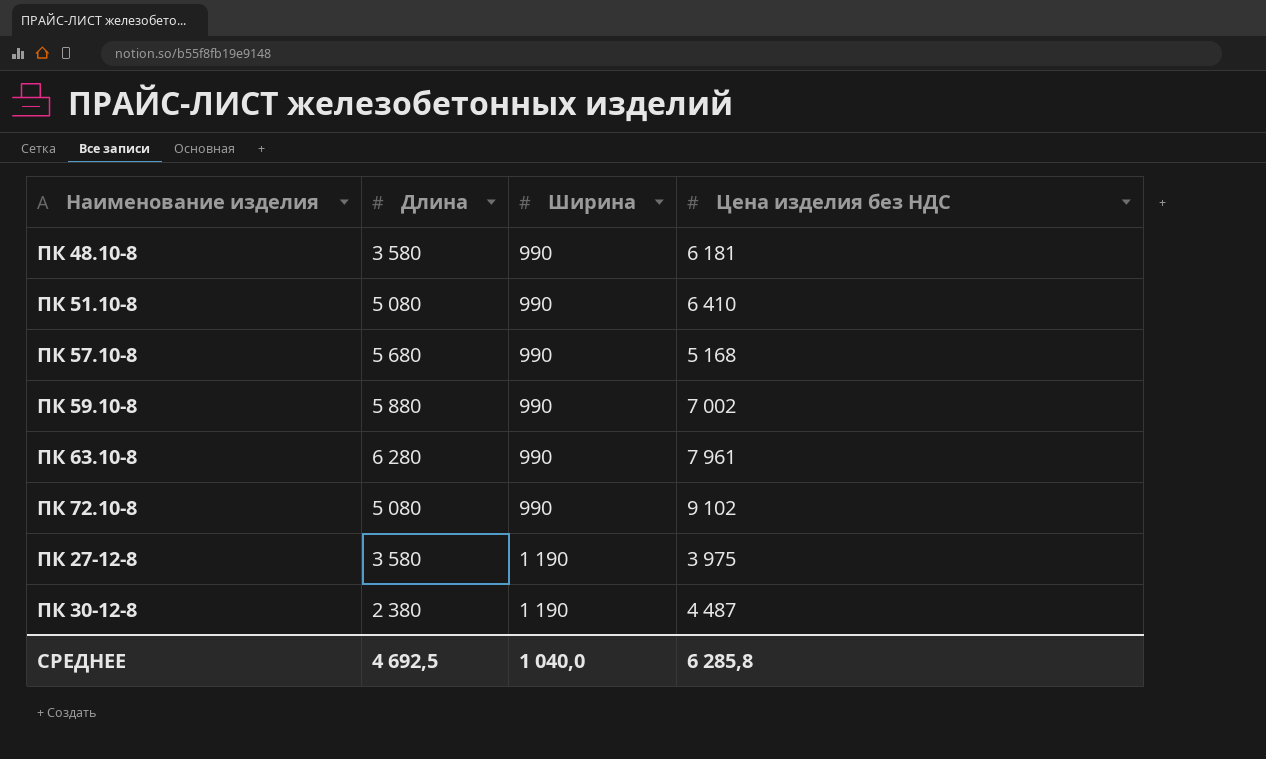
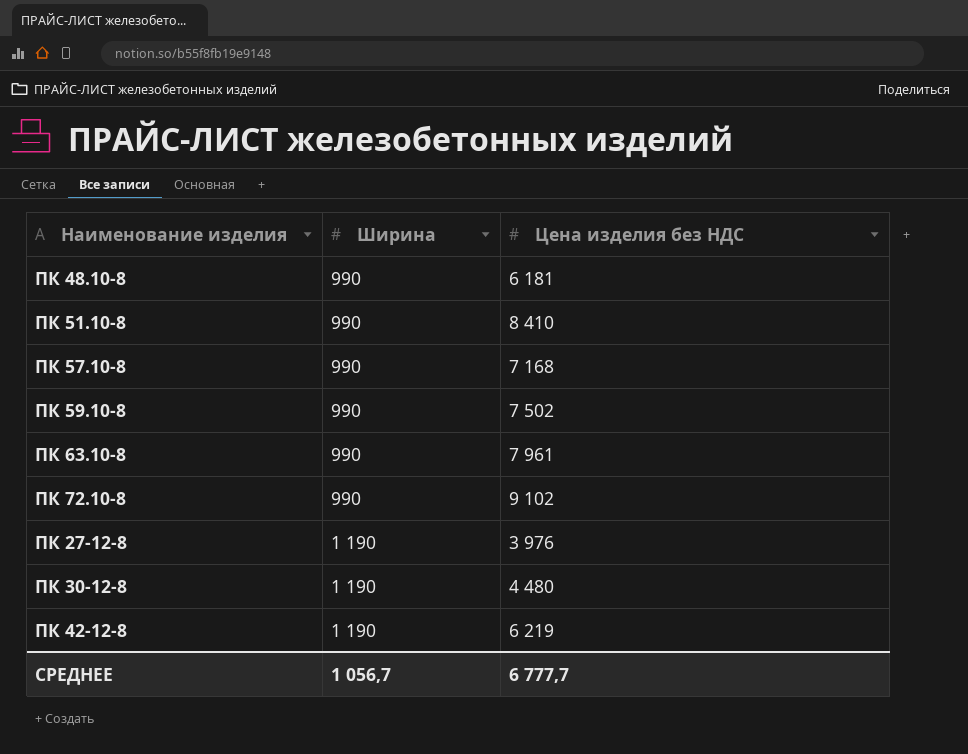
column Длина | position: 2 -> none
ПК 51.10-8 | Цена изделия без НДС: 6 410 -> 8 410
ПК 57.10-8 | Цена изделия без НДС: 5 168 -> 7 168
ПК 59.10-8 | Цена изделия без НДС: 7 002 -> 7 502
ПК 27-12-8 | Цена изделия без НДС: 3 975 -> 3 976
ПК 30-12-8 | Цена изделия без НДС: 4 487 -> 4 480
row ПК 42-12-8: none -> 1 190 | 6 219
СРЕДНЕЕ | Ширина: 1 040,0 -> 1 056,7
СРЕДНЕЕ | Цена изделия без НДС: 6 285,8 -> 6 777,7

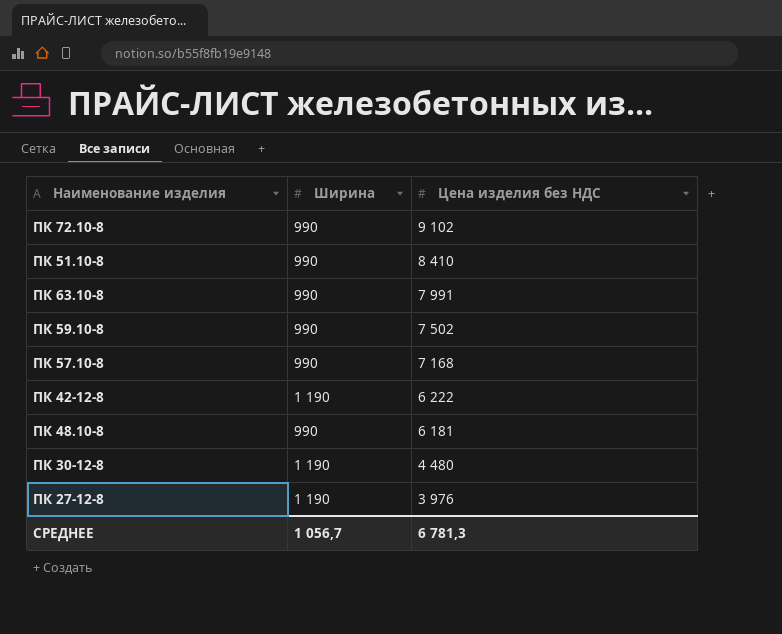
row order: Ширина ascending -> Цена изделия без НДС descending
ПК 63.10-8 | Цена изделия без НДС: 7 961 -> 7 991
ПК 42-12-8 | Цена изделия без НДС: 6 219 -> 6 222
СРЕДНЕЕ | Цена изделия без НДС: 6 777,7 -> 6 781,3

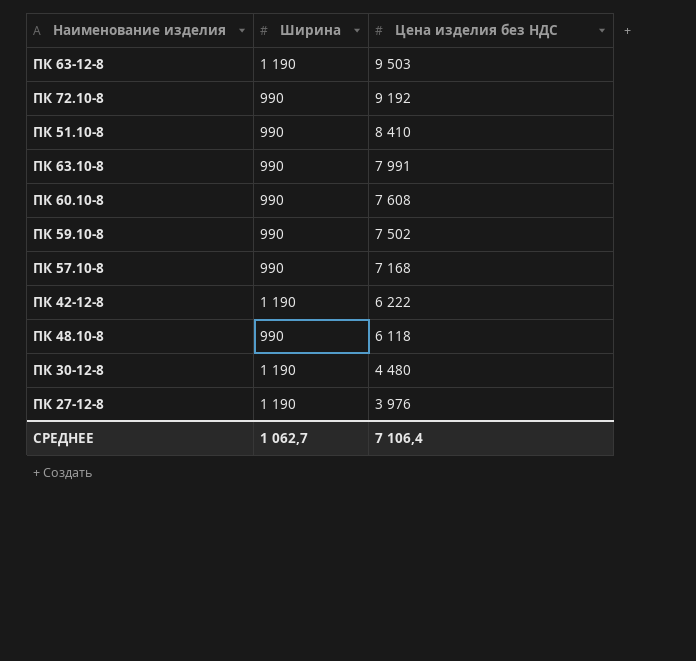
row ПК 63-12-8: none -> 1 190 | 9 503
ПК 72.10-8 | Цена изделия без НДС: 9 102 -> 9 192
row ПК 60.10-8: none -> 990 | 7 608
ПК 48.10-8 | Цена изделия без НДС: 6 181 -> 6 118
СРЕДНЕЕ | Ширина: 1 056,7 -> 1 062,7
СРЕДНЕЕ | Цена изделия без НДС: 6 781,3 -> 7 106,4

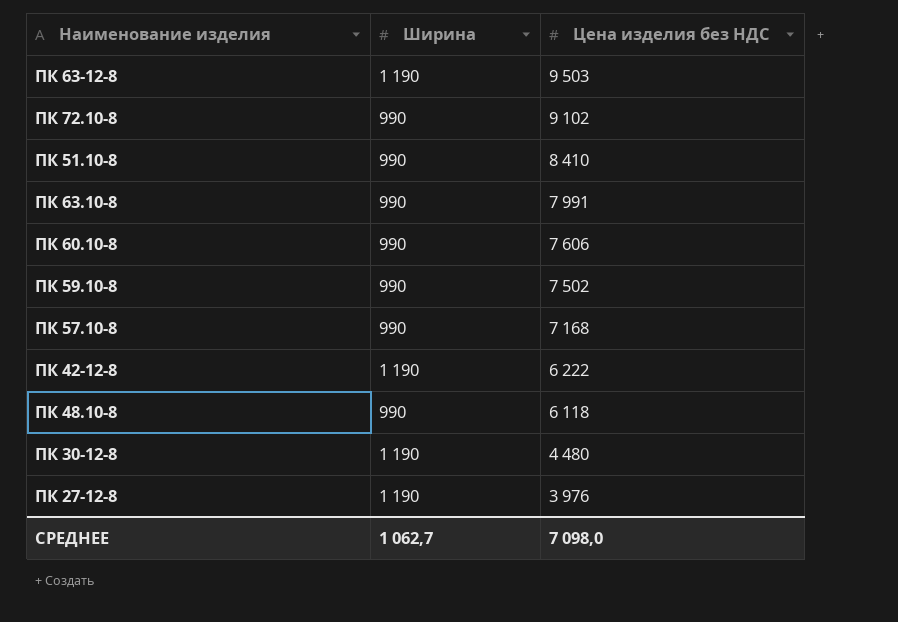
ПК 72.10-8 | Цена изделия без НДС: 9 192 -> 9 102
ПК 60.10-8 | Цена изделия без НДС: 7 608 -> 7 606
СРЕДНЕЕ | Цена изделия без НДС: 7 106,4 -> 7 098,0

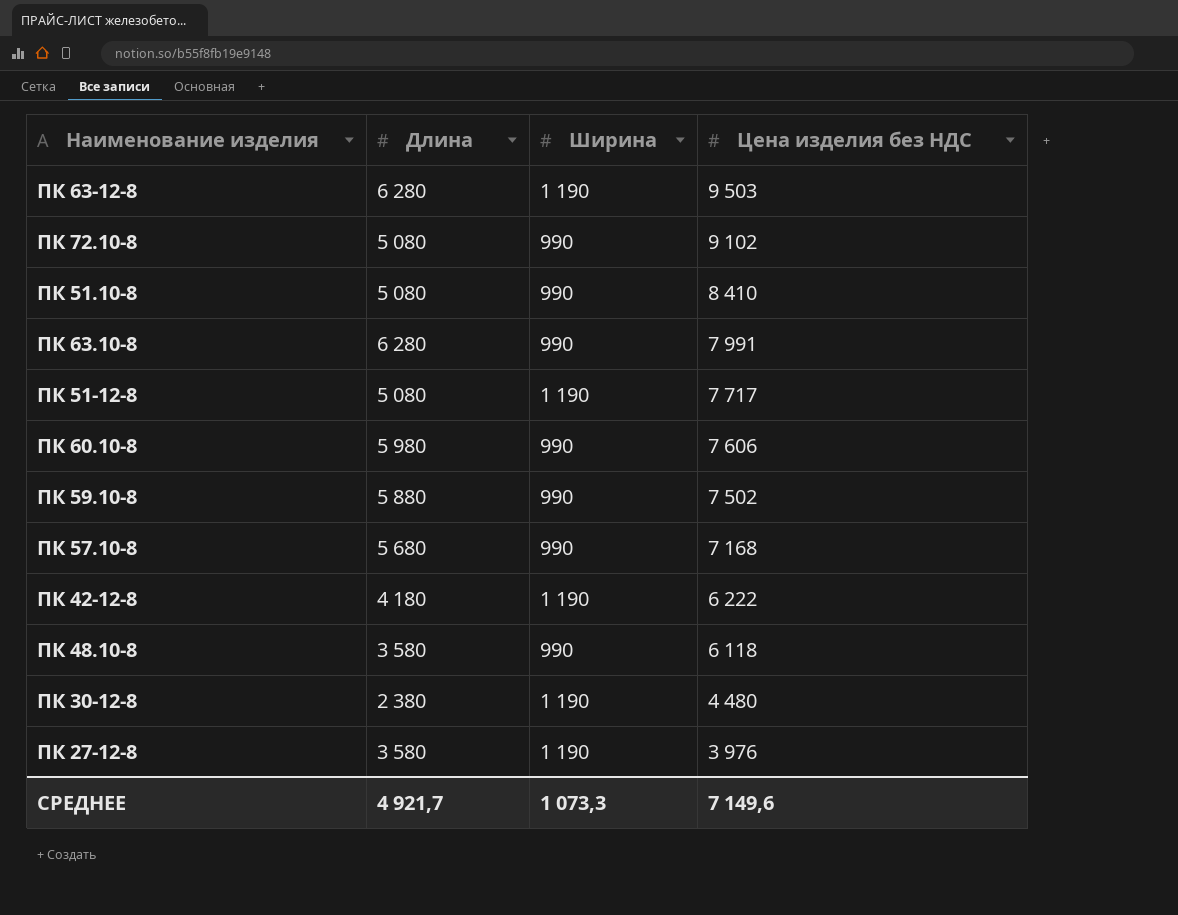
column Длина | position: none -> 2
row ПК 51-12-8: none -> 5 080 | 1 190 | 7 717
СРЕДНЕЕ | Ширина: 1 062,7 -> 1 073,3
СРЕДНЕЕ | Цена изделия без НДС: 7 098,0 -> 7 149,6

